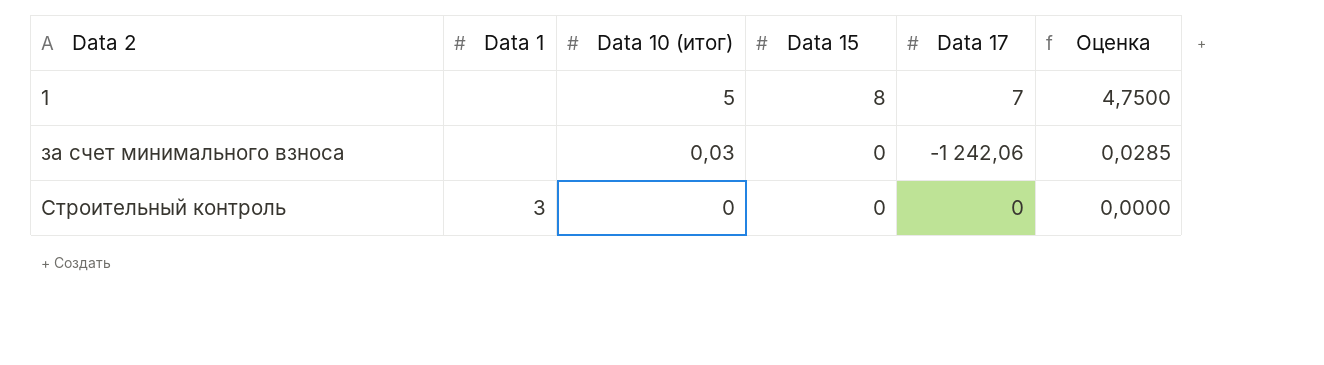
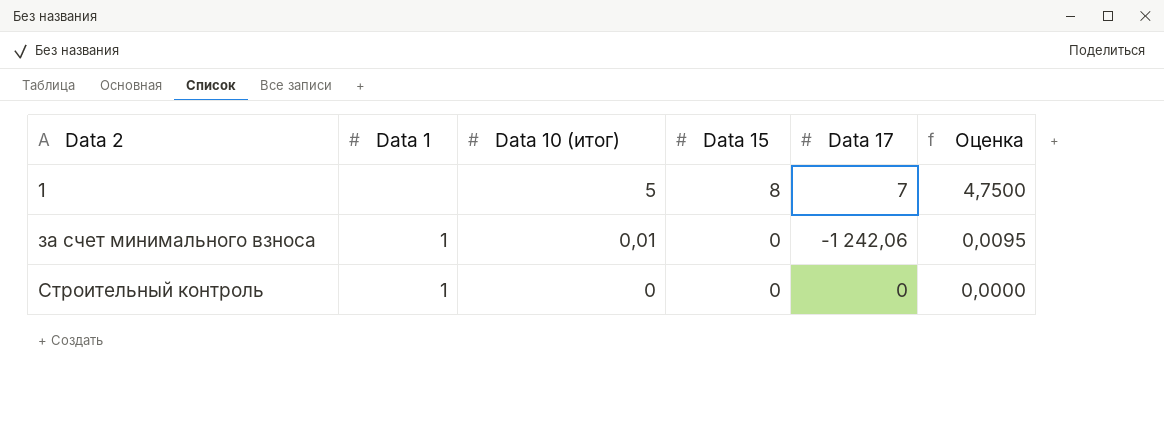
за счет минимального взноса | Data 1: none -> 1
за счет минимального взноса | Data 10 (итог): 0,03 -> 0,01
за счет минимального взноса | Оценка: 0,0285 -> 0,0095
Строительный контроль | Data 1: 3 -> 1

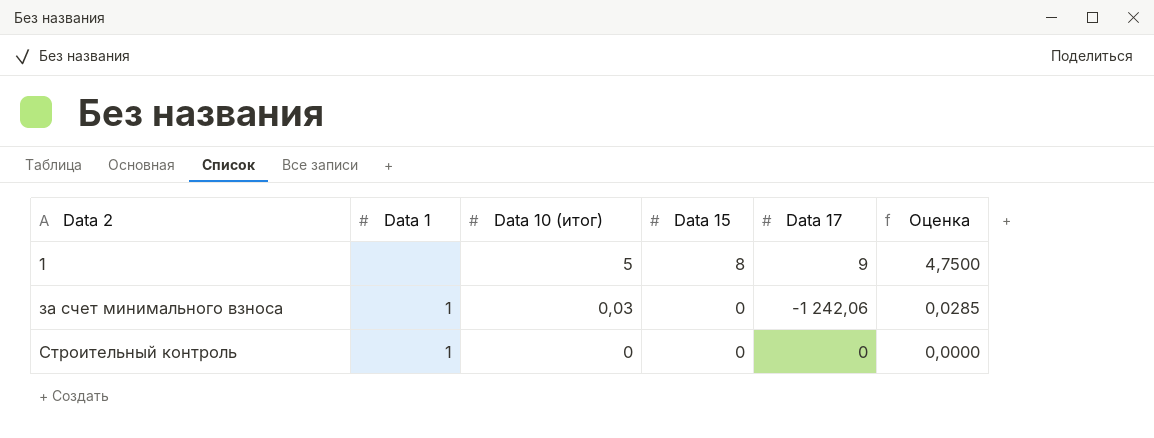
1 | Data 17: 7 -> 9
за счет минимального взноса | Data 10 (итог): 0,01 -> 0,03
за счет минимального взноса | Оценка: 0,0095 -> 0,0285

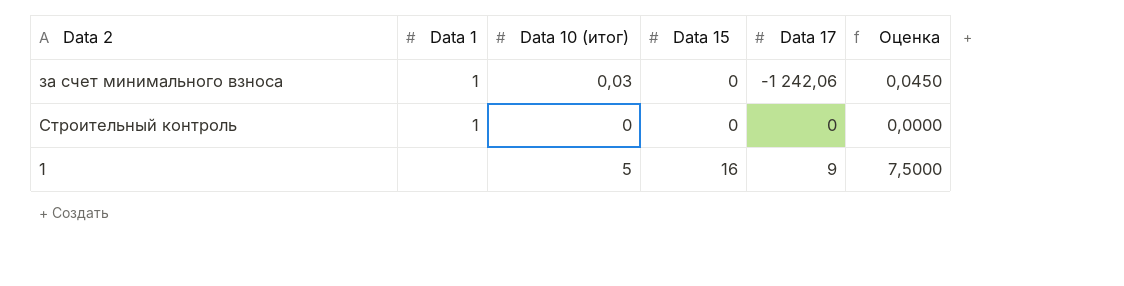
row order: Data 2 ascending -> Data 15 ascending
column Оценка | formula: [Data 10 (итог)] * 0,95 -> [Data 10 (итог)] * 1,5
1 | Data 15: 8 -> 16

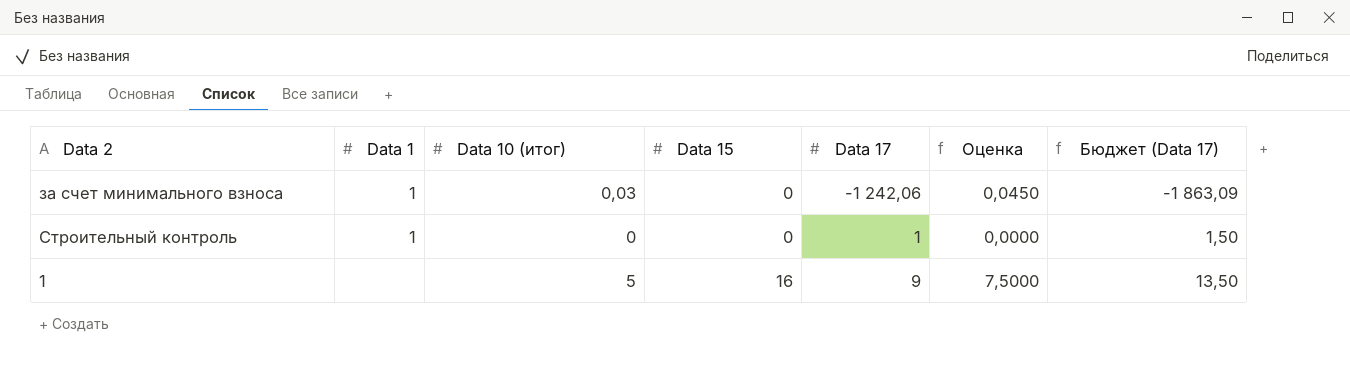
column Бюджет (Data 17) | formula: none -> [Data 17] * 1,5
Строительный контроль | Data 17: 0 -> 1

